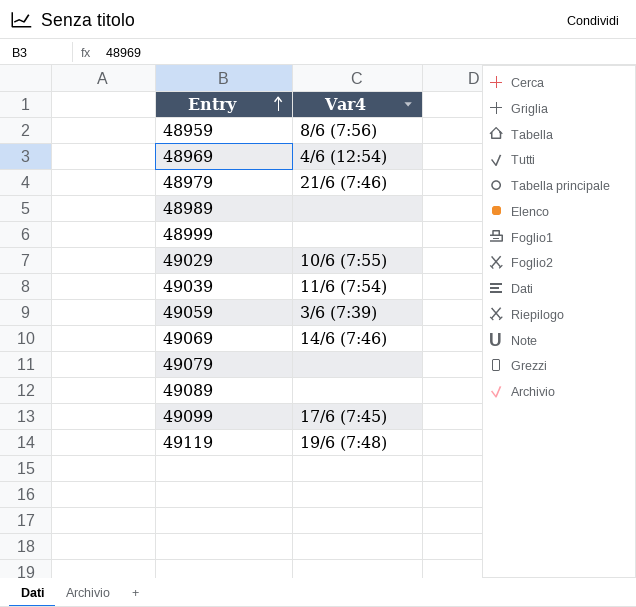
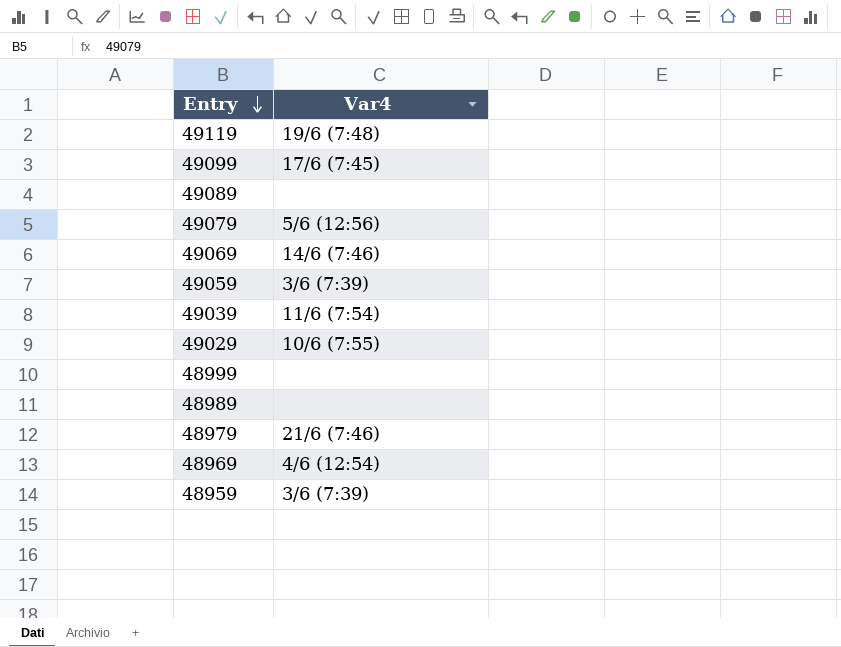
row order: Entry ascending -> Entry descending
49079 | Var4: none -> 5/6 (12:56)
48959 | Var4: 8/6 (7:56) -> 3/6 (7:39)

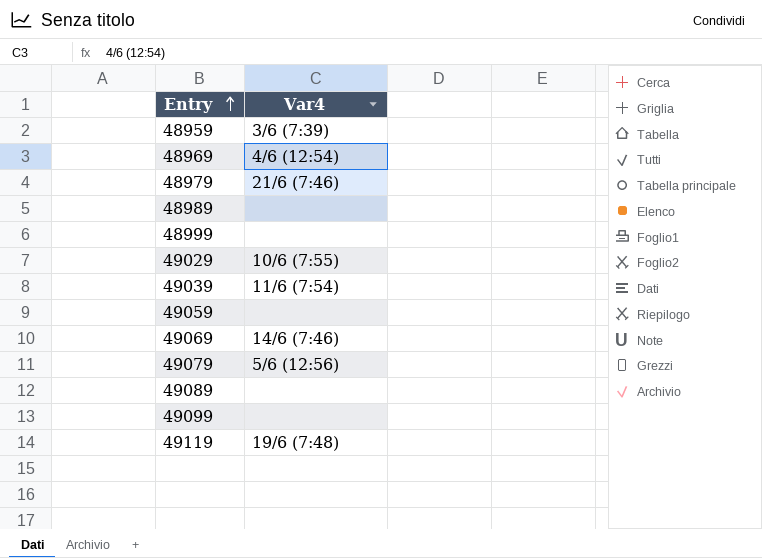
row order: Entry descending -> Entry ascending
49059 | Var4: 3/6 (7:39) -> none
49099 | Var4: 17/6 (7:45) -> none

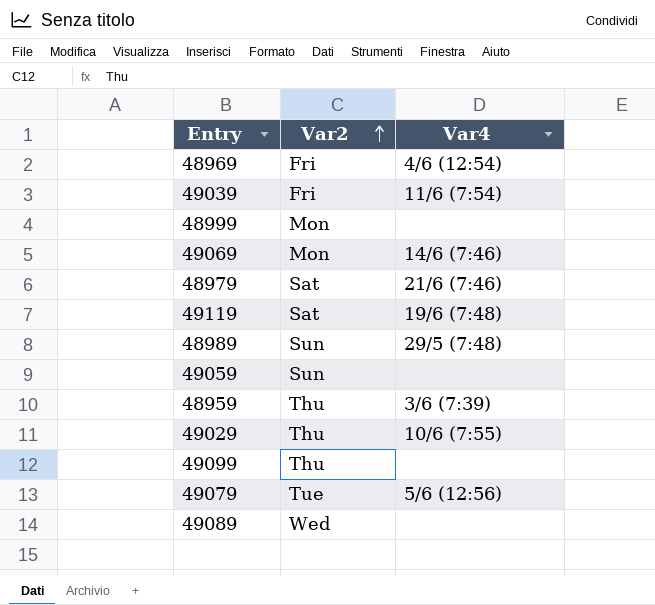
row order: Entry ascending -> Var2 ascending
column Var2 | position: none -> 2
48989 | Var4: none -> 29/5 (7:48)

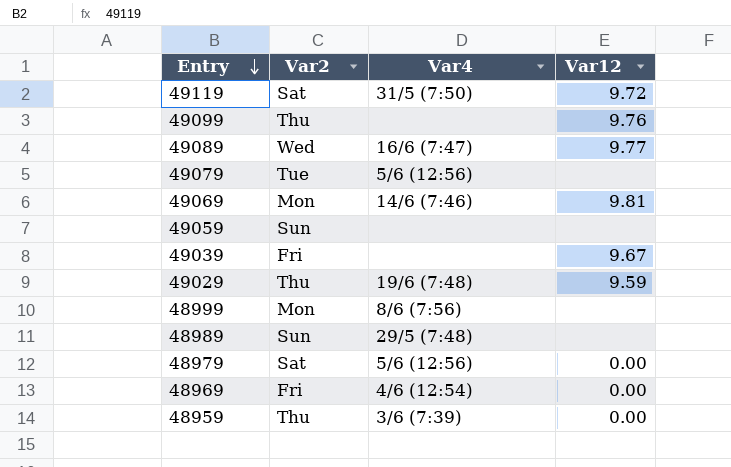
row order: Var2 ascending -> Entry descending
column Var12 | position: none -> 4
49119 | Var4: 19/6 (7:48) -> 31/5 (7:50)
49089 | Var4: none -> 16/6 (7:47)
49039 | Var4: 11/6 (7:54) -> none
49029 | Var4: 10/6 (7:55) -> 19/6 (7:48)
48999 | Var4: none -> 8/6 (7:56)
48979 | Var4: 21/6 (7:46) -> 5/6 (12:56)

